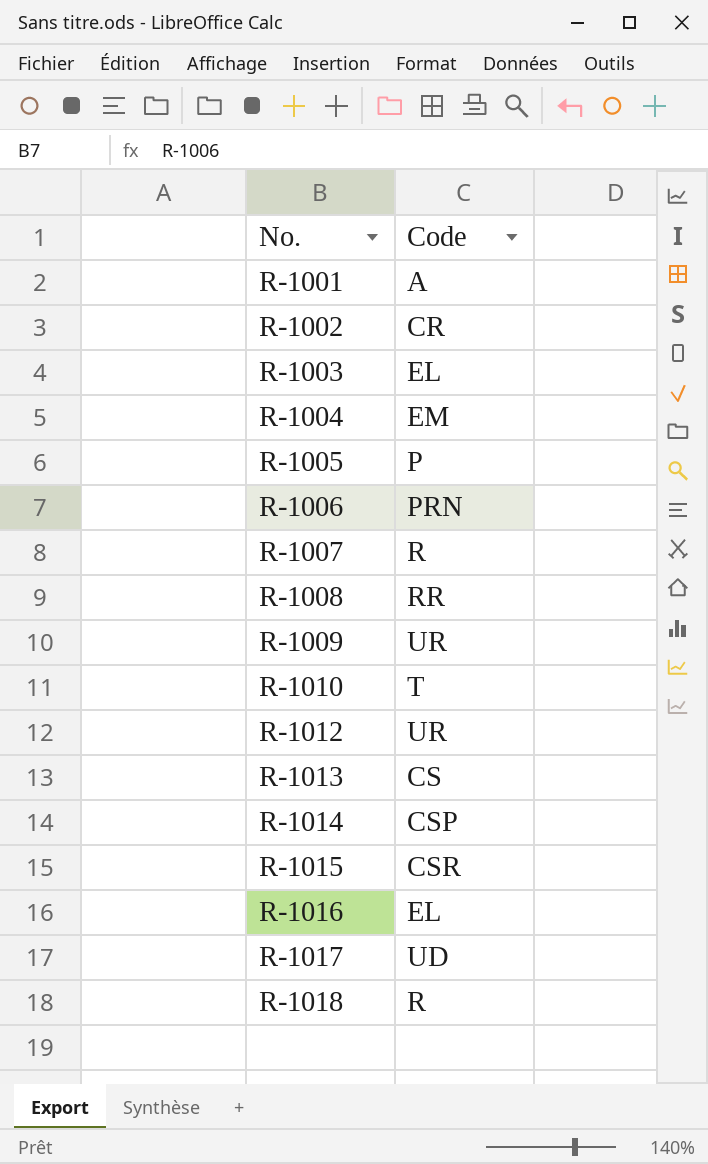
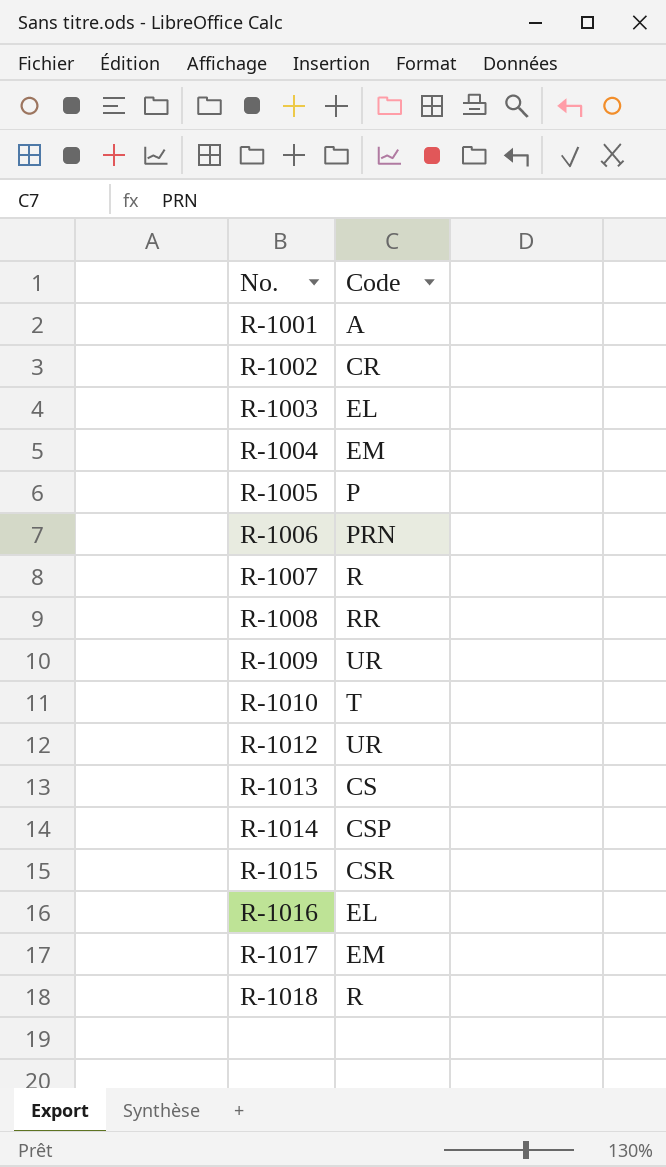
R-1017 | Code: UD -> EM

